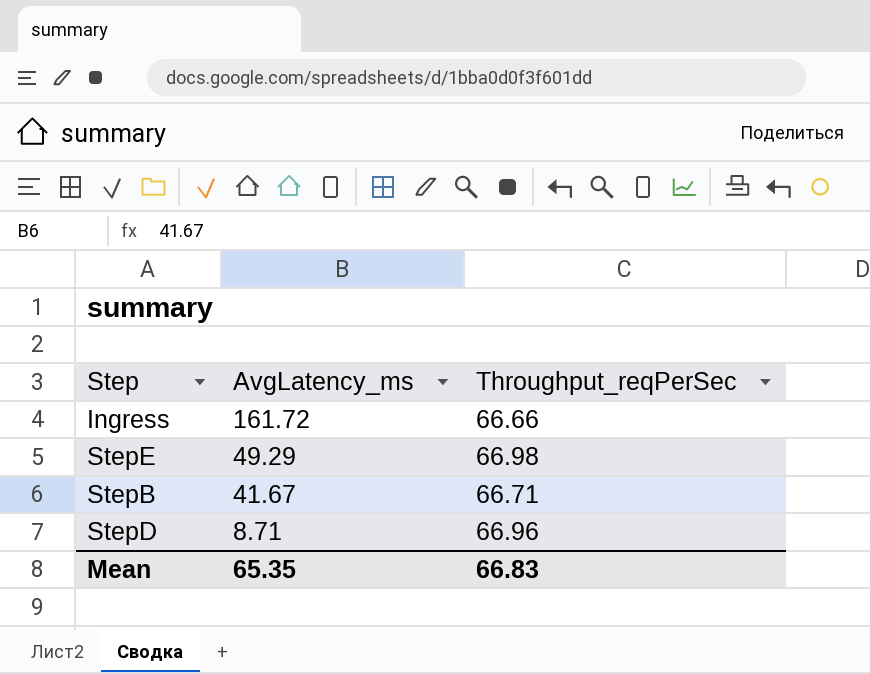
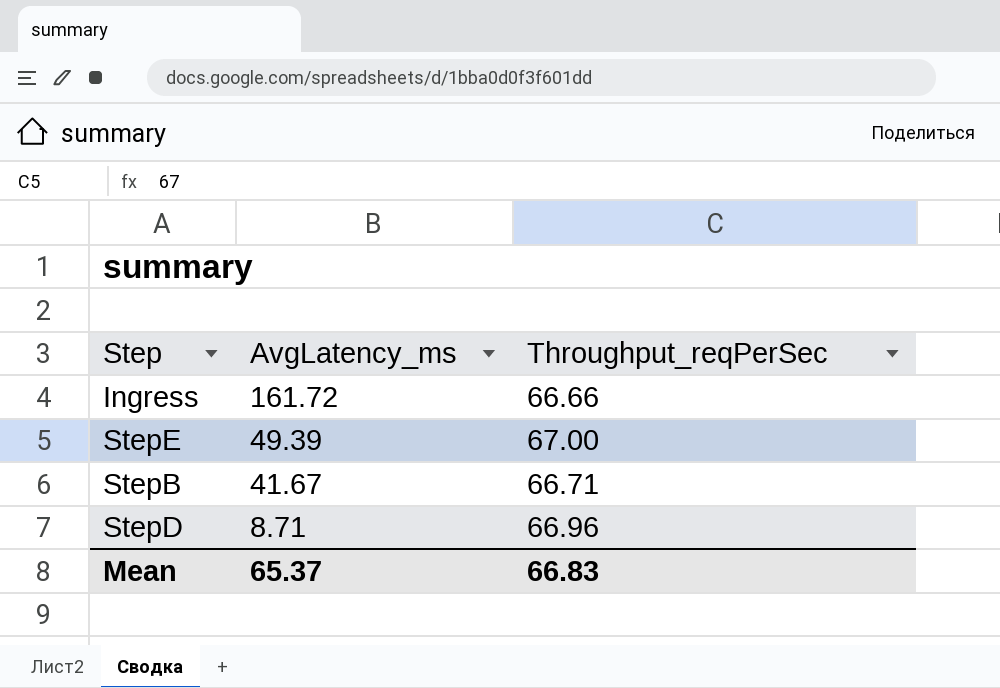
StepE | AvgLatency_ms: 49.29 -> 49.39
StepE | Throughput_reqPerSec: 66.98 -> 67.00
Mean | AvgLatency_ms: 65.35 -> 65.37

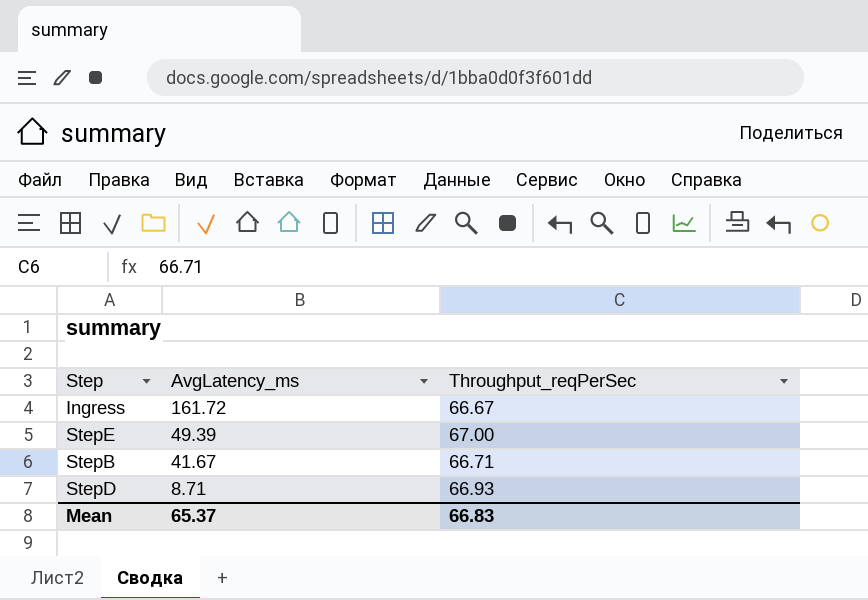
Ingress | Throughput_reqPerSec: 66.66 -> 66.67
StepD | Throughput_reqPerSec: 66.96 -> 66.93

